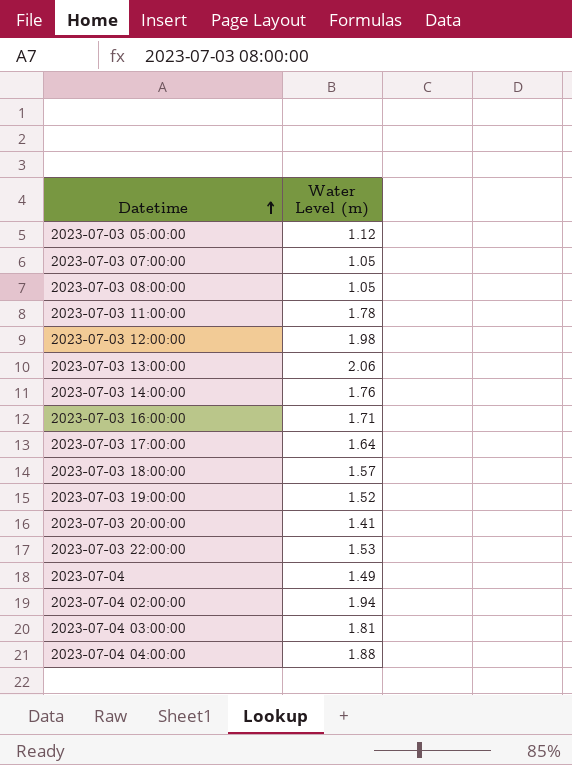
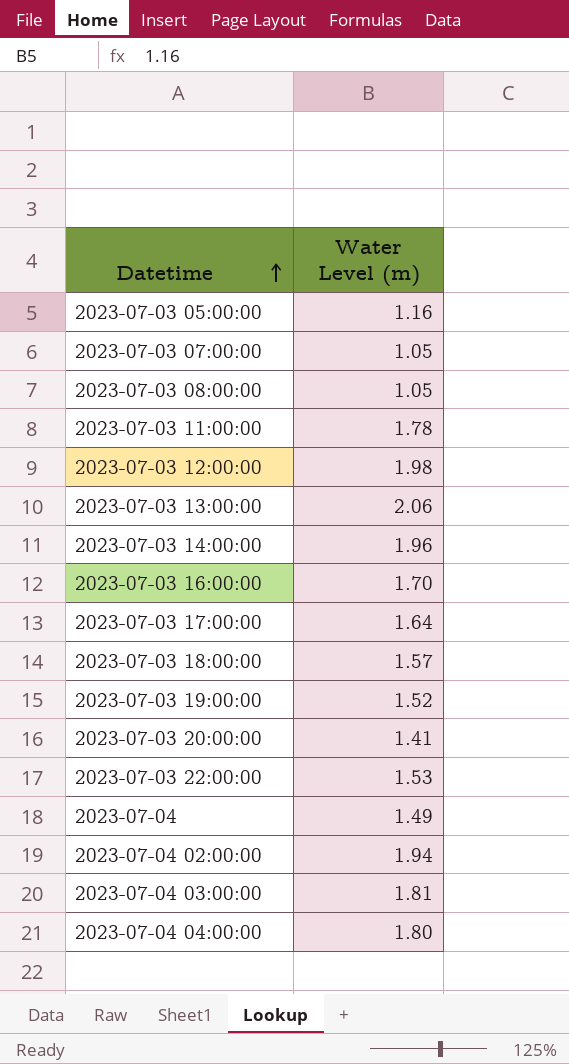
2023-07-03 05:00:00 | Water Level (m): 1.12 -> 1.16
2023-07-03 14:00:00 | Water Level (m): 1.76 -> 1.96
2023-07-03 16:00:00 | Water Level (m): 1.71 -> 1.70
2023-07-04 04:00:00 | Water Level (m): 1.88 -> 1.80

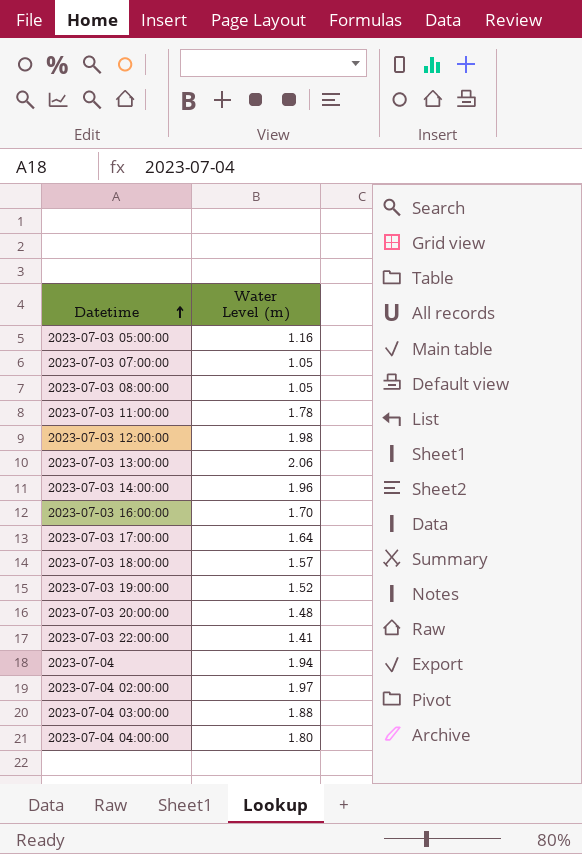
2023-07-03 20:00:00 | Water Level (m): 1.41 -> 1.48
2023-07-03 22:00:00 | Water Level (m): 1.53 -> 1.41
2023-07-04 | Water Level (m): 1.49 -> 1.94
2023-07-04 02:00:00 | Water Level (m): 1.94 -> 1.97
2023-07-04 03:00:00 | Water Level (m): 1.81 -> 1.88

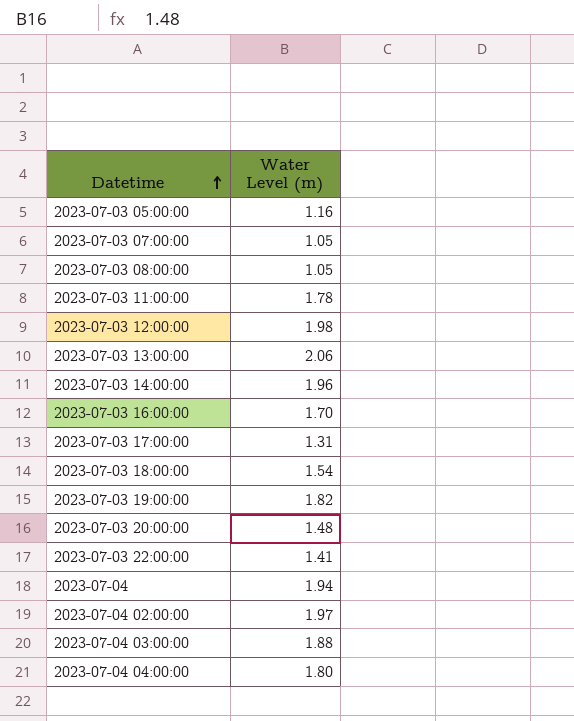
2023-07-03 17:00:00 | Water Level (m): 1.64 -> 1.31
2023-07-03 18:00:00 | Water Level (m): 1.57 -> 1.54
2023-07-03 19:00:00 | Water Level (m): 1.52 -> 1.82

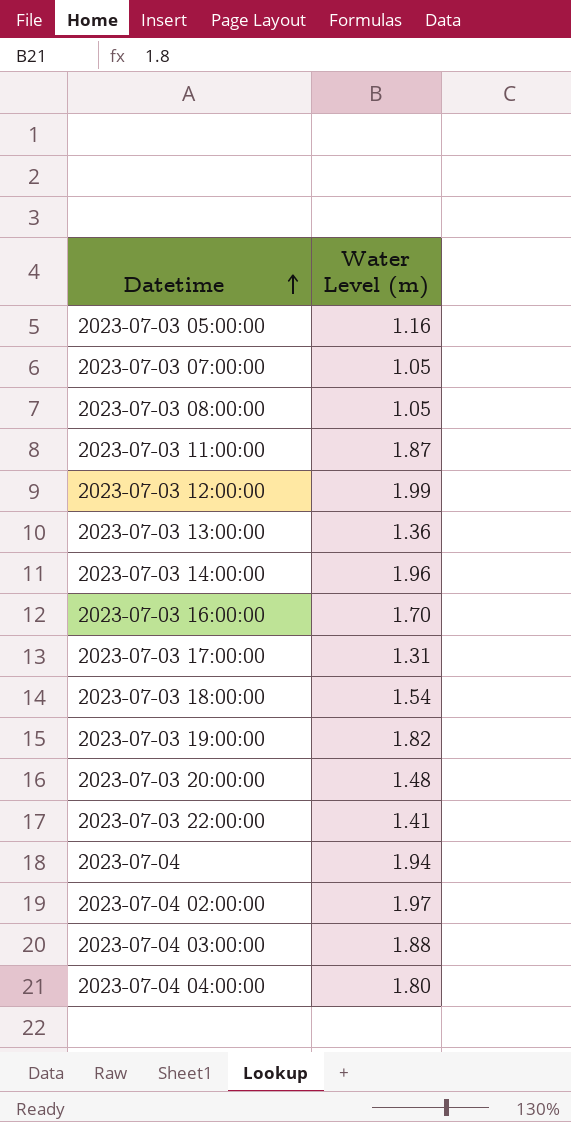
2023-07-03 11:00:00 | Water Level (m): 1.78 -> 1.87
2023-07-03 12:00:00 | Water Level (m): 1.98 -> 1.99
2023-07-03 13:00:00 | Water Level (m): 2.06 -> 1.36

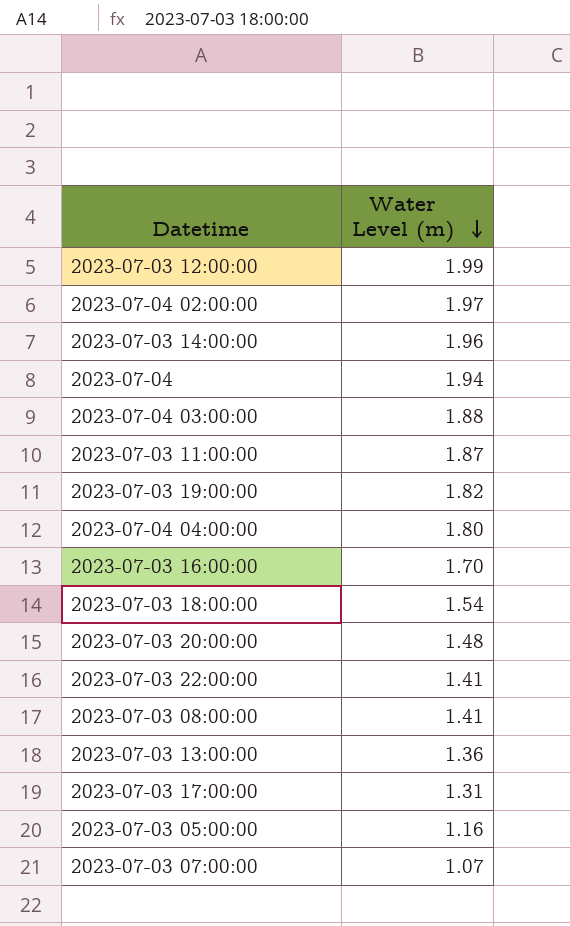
row order: Datetime ascending -> Water Level (m) descending
2023-07-03 08:00:00 | Water Level (m): 1.05 -> 1.41
2023-07-03 07:00:00 | Water Level (m): 1.05 -> 1.07

